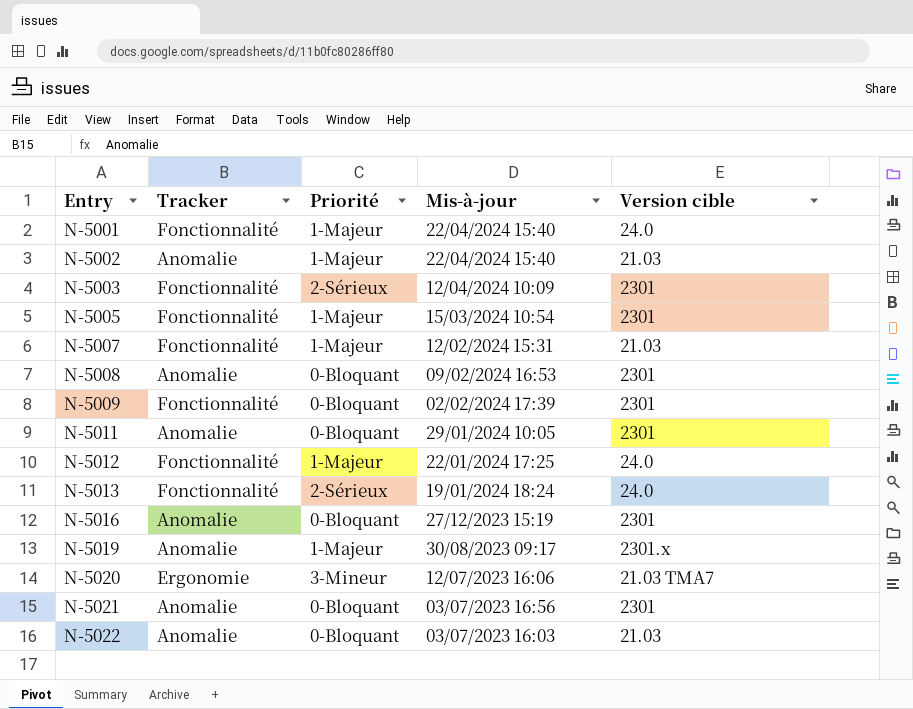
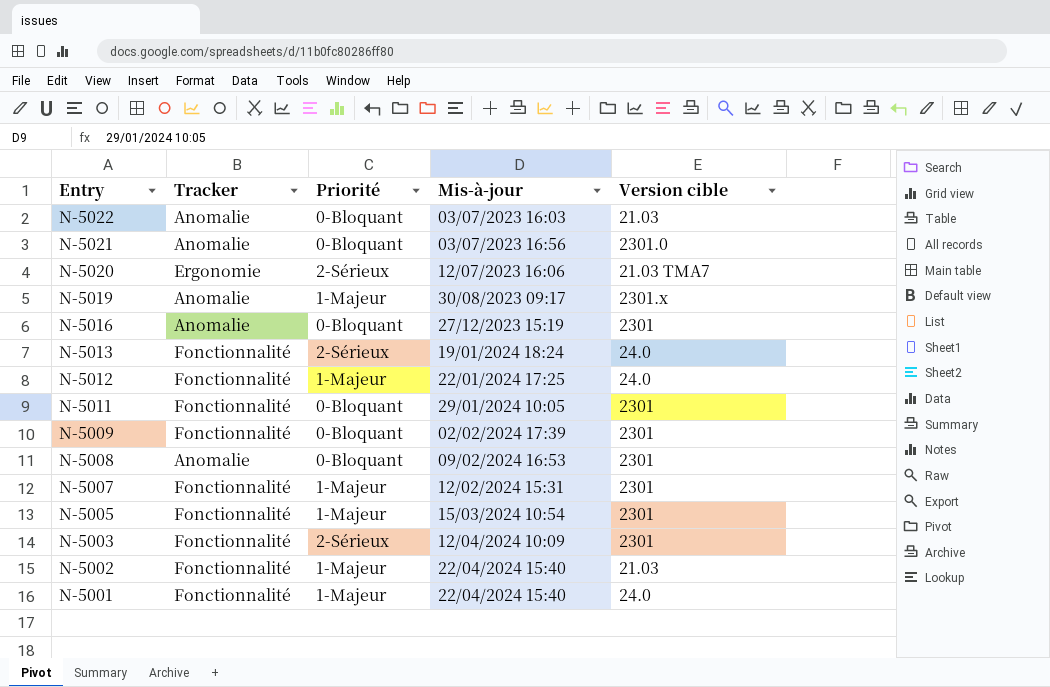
row order: Entry ascending -> Entry descending
N-5021 | Version cible: 2301 -> 2301.0
N-5020 | Priorité: 3-Mineur -> 2-Sérieux
N-5011 | Tracker: Anomalie -> Fonctionnalité
N-5007 | Version cible: 21.03 -> 2301
N-5002 | Tracker: Anomalie -> Fonctionnalité

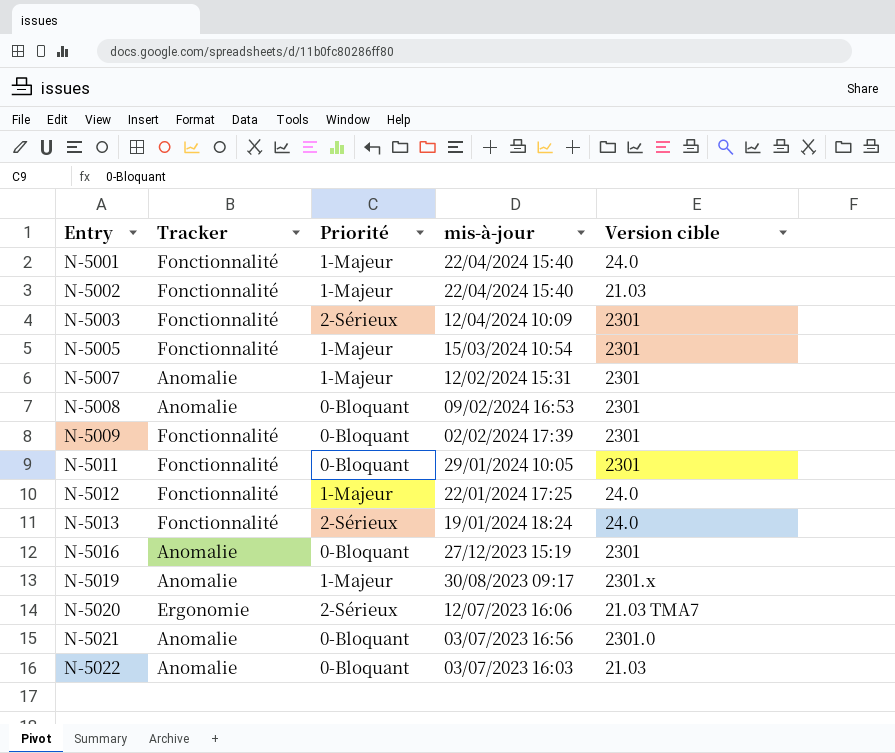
row order: Entry descending -> Entry ascending
column name: Mis-à-jour -> mis-à-jour
N-5007 | Tracker: Fonctionnalité -> Anomalie

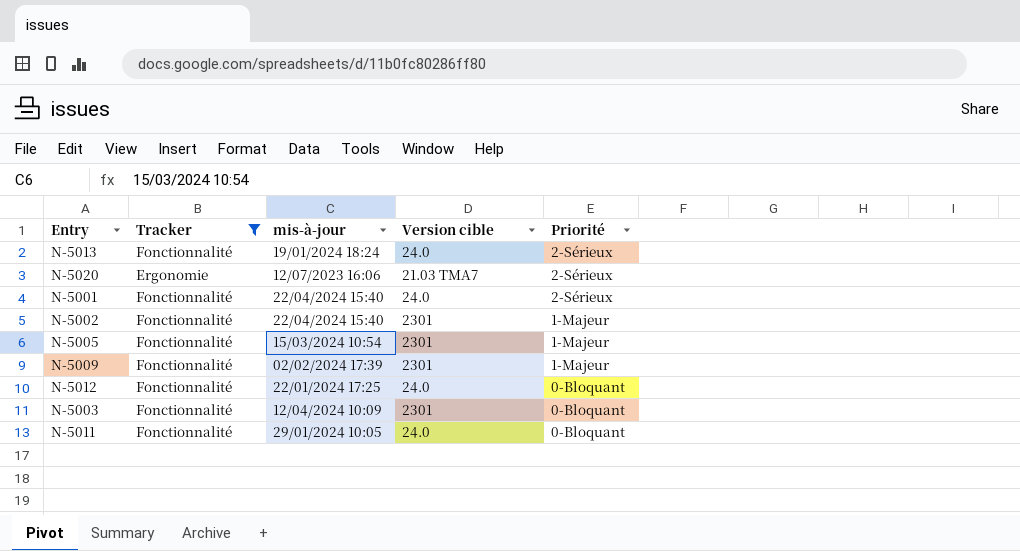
filter: none -> Tracker != Anomalie
row order: Entry ascending -> Priorité descending
column Priorité | position: 3 -> 5
N-5001 | Priorité: 1-Majeur -> 2-Sérieux
N-5002 | Version cible: 21.03 -> 2301
N-5009 | Priorité: 0-Bloquant -> 1-Majeur
N-5012 | Priorité: 1-Majeur -> 0-Bloquant
N-5003 | Priorité: 2-Sérieux -> 0-Bloquant
N-5011 | Version cible: 2301 -> 24.0

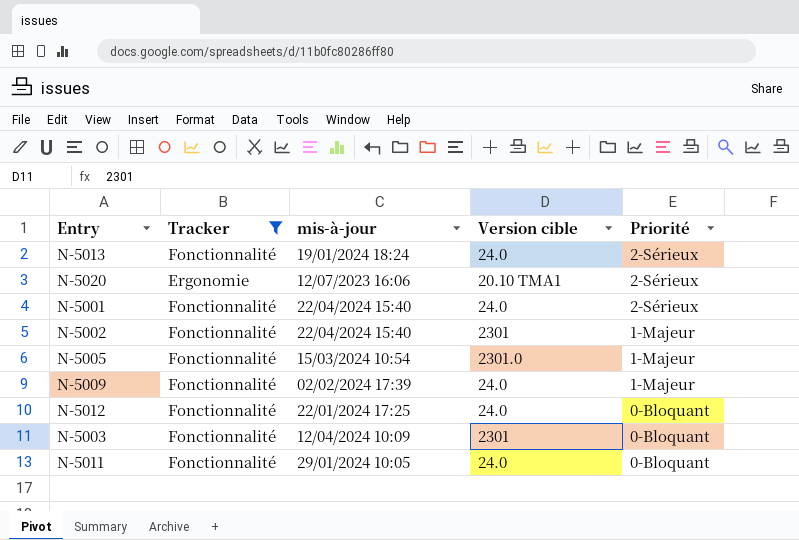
N-5020 | Version cible: 21.03 TMA7 -> 20.10 TMA1
N-5005 | Version cible: 2301 -> 2301.0
N-5009 | Version cible: 2301 -> 24.0

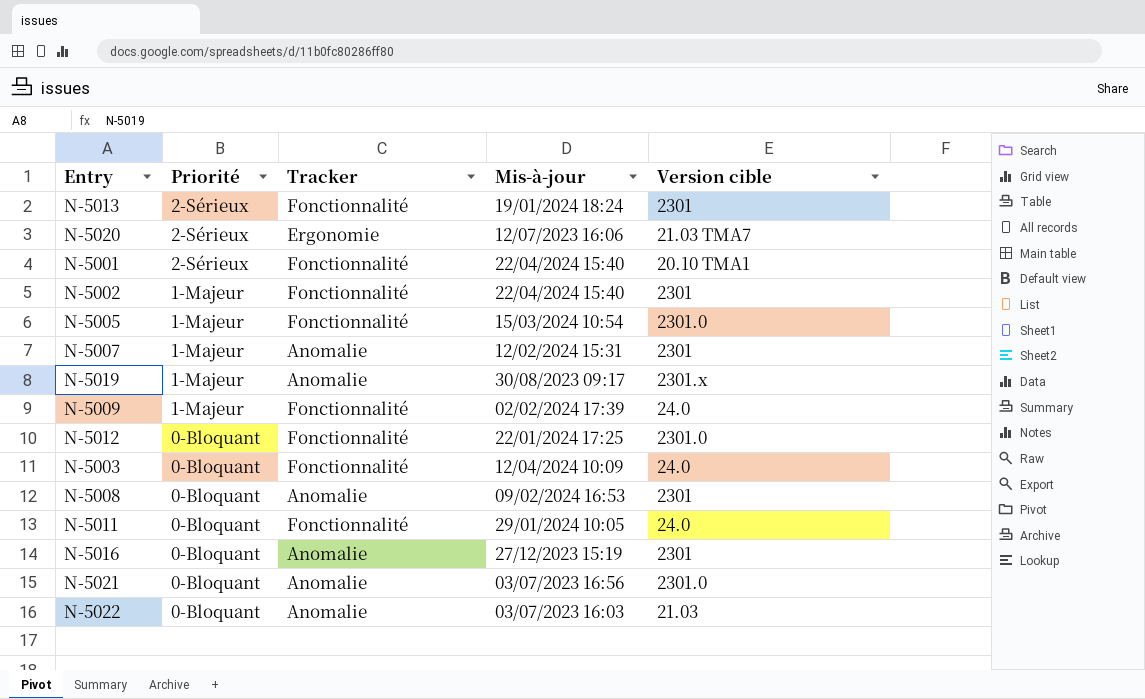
filter: Tracker != Anomalie -> none
column Priorité | position: 5 -> 2
column name: mis-à-jour -> Mis-à-jour
N-5013 | Version cible: 24.0 -> 2301
N-5020 | Version cible: 20.10 TMA1 -> 21.03 TMA7
N-5001 | Version cible: 24.0 -> 20.10 TMA1
N-5012 | Version cible: 24.0 -> 2301.0
N-5003 | Version cible: 2301 -> 24.0

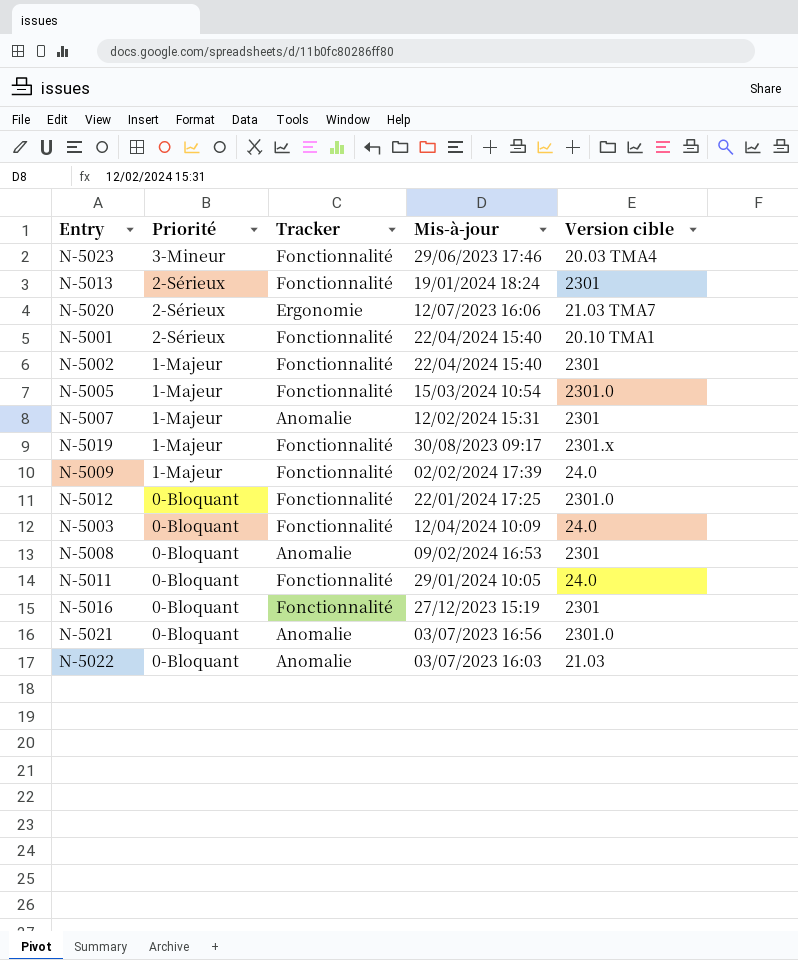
row N-5023: none -> 3-Mineur | Fonctionnalité | 29/06/2023 17:46 | 20.03 TMA4
N-5019 | Tracker: Anomalie -> Fonctionnalité
N-5016 | Tracker: Anomalie -> Fonctionnalité

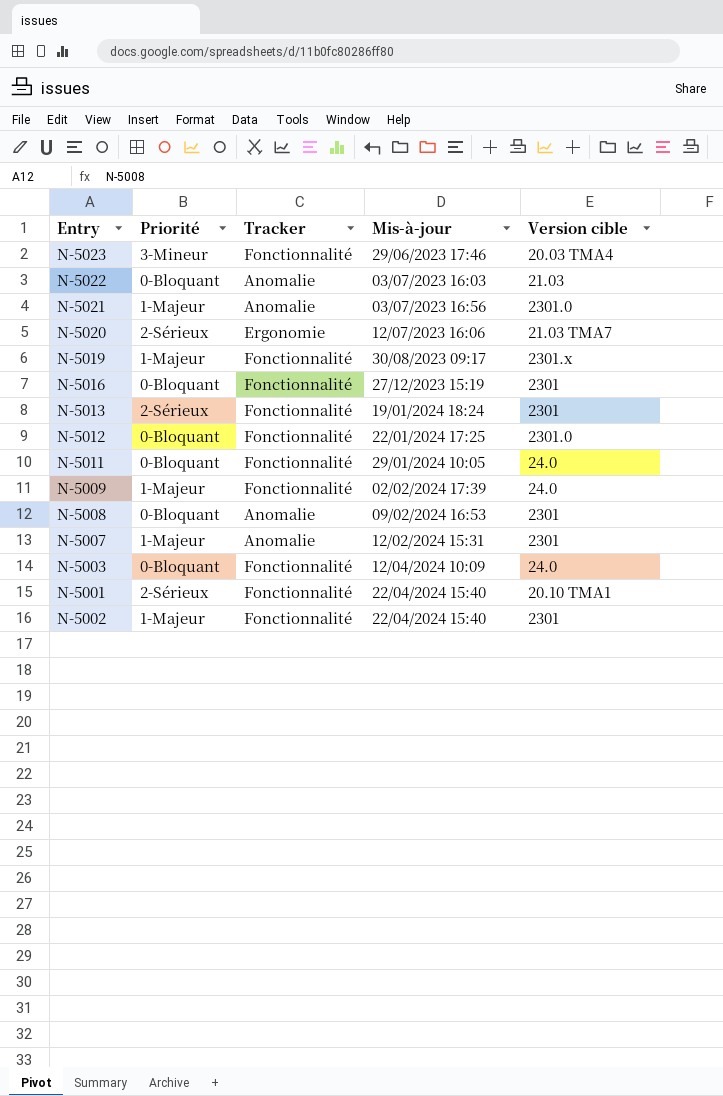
row order: Priorité descending -> Mis-à-jour ascending
row N-5005: 1-Majeur | Fonctionnalité | 15/03/2024 10:54 | 2301.0 -> none
N-5021 | Priorité: 0-Bloquant -> 1-Majeur

